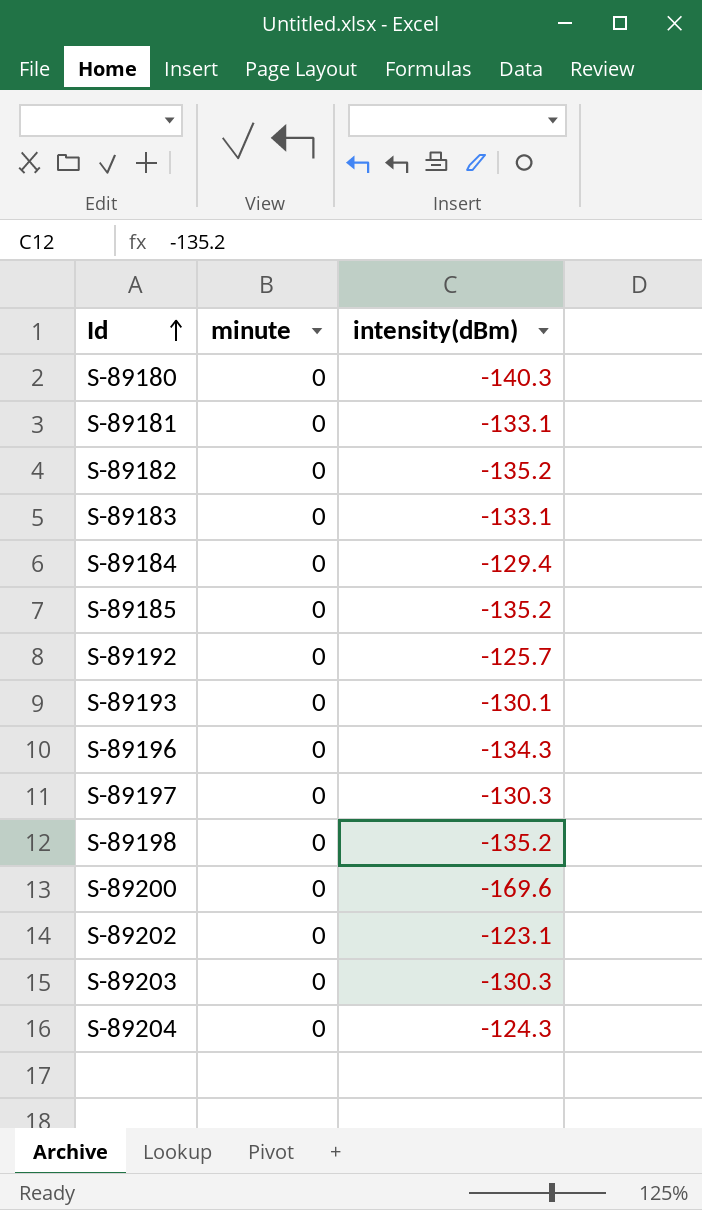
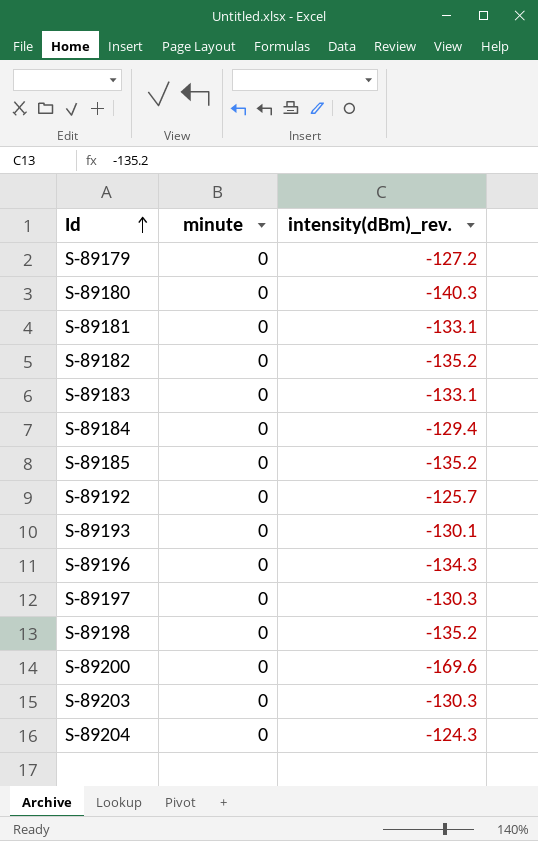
column name: intensity(dBm) -> intensity(dBm)_rev.
row S-89202: 0 | -123.1 -> none
row S-89179: none -> 0 | -127.2

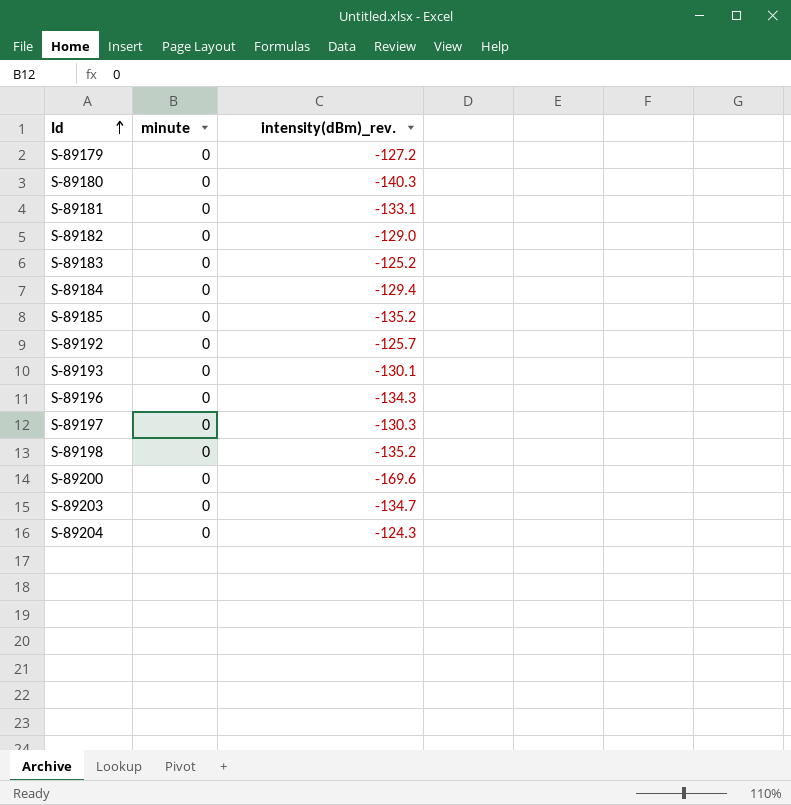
S-89182 | intensity(dBm)_rev.: -135.2 -> -129.0
S-89183 | intensity(dBm)_rev.: -133.1 -> -125.2
S-89203 | intensity(dBm)_rev.: -130.3 -> -134.7

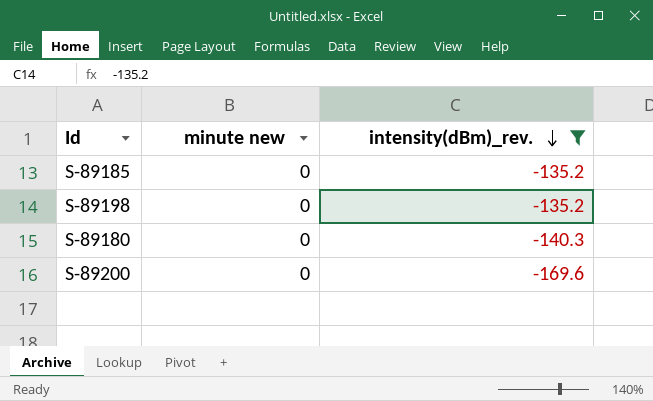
filter: none -> intensity(dBm)_rev. <= -135.2
row order: Id ascending -> intensity(dBm)_rev. descending
column name: minute -> minute new

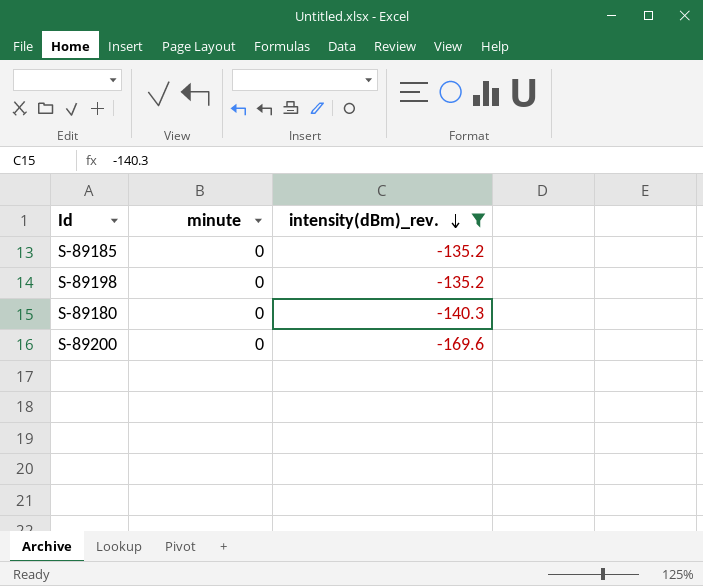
column name: minute new -> minute

